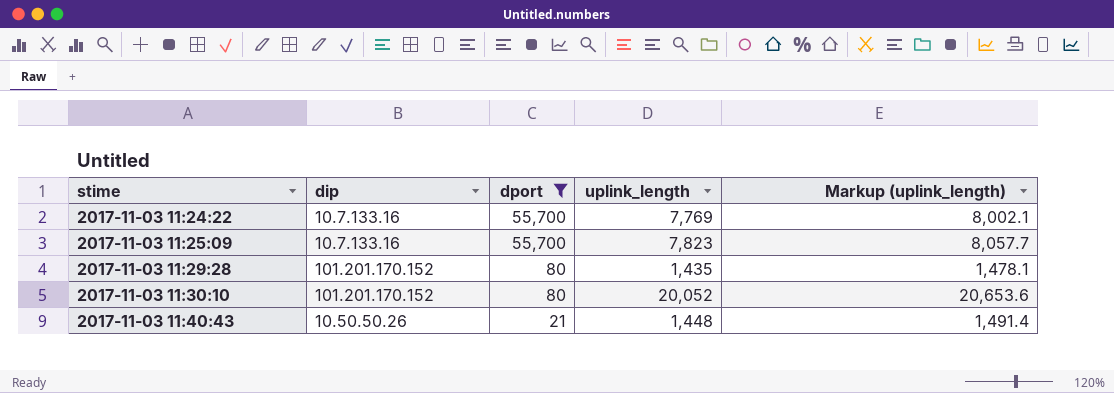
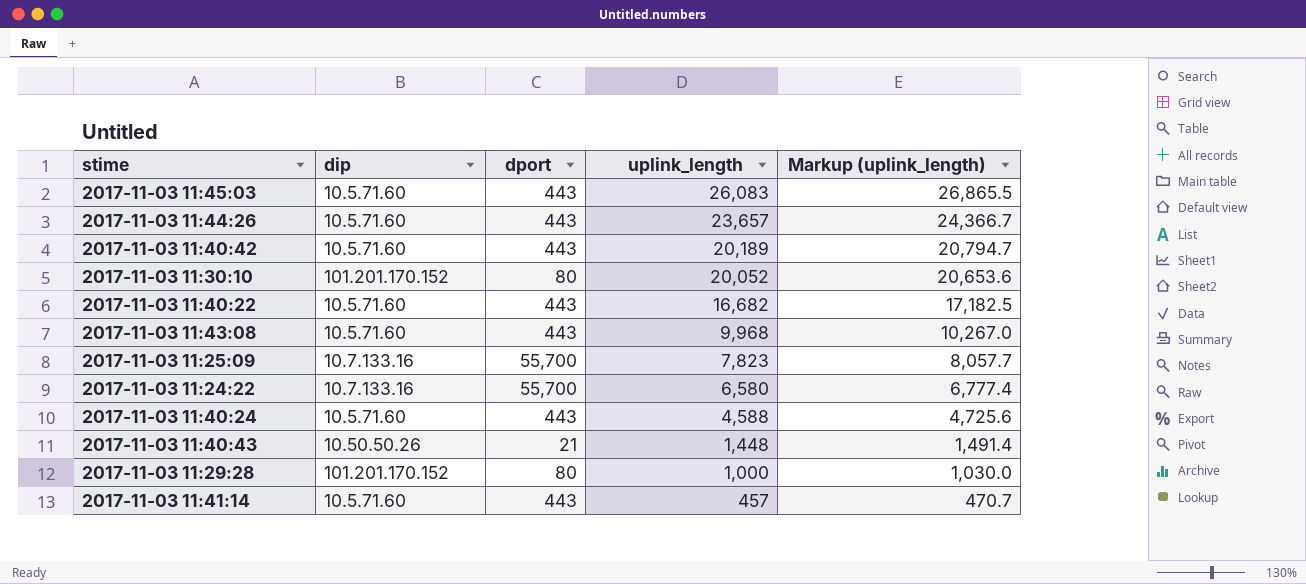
filter: dport != 443 -> none
row order: stime ascending -> uplink_length descending
2017-11-03 11:24:22 | uplink_length: 7,769 -> 6,580
2017-11-03 11:24:22 | Markup (uplink_length): 8,002.1 -> 6,777.4
2017-11-03 11:29:28 | uplink_length: 1,435 -> 1,000
2017-11-03 11:29:28 | Markup (uplink_length): 1,478.1 -> 1,030.0

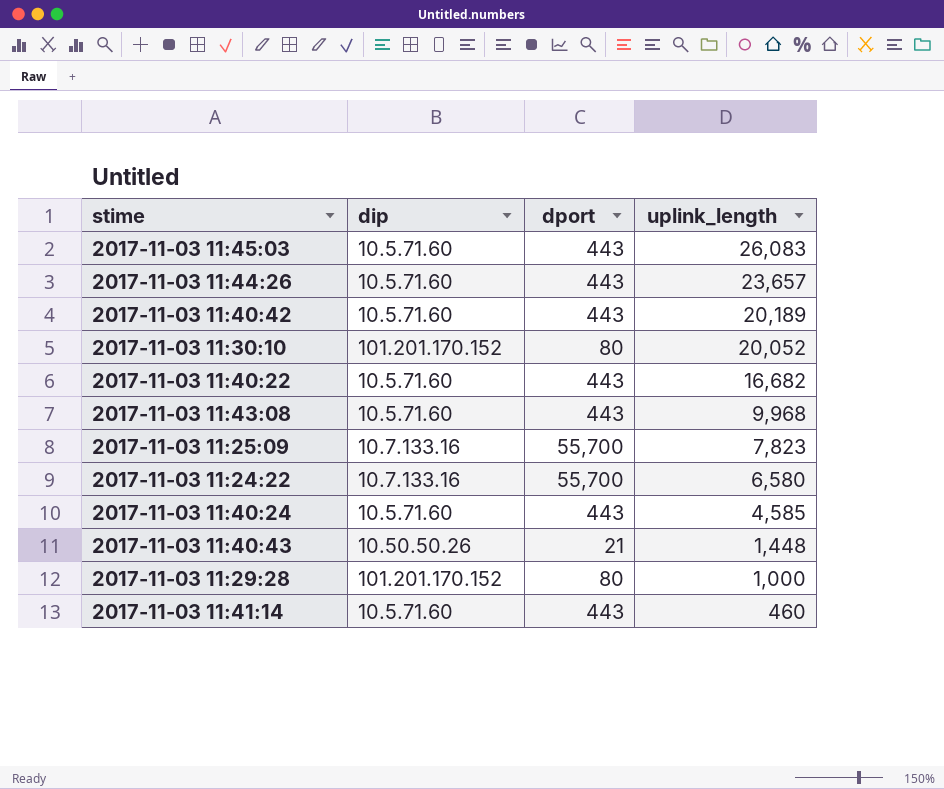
column Markup (uplink_length) | formula: [uplink_length] * 1.03 -> none
2017-11-03 11:40:24 | uplink_length: 4,588 -> 4,585
2017-11-03 11:41:14 | uplink_length: 457 -> 460

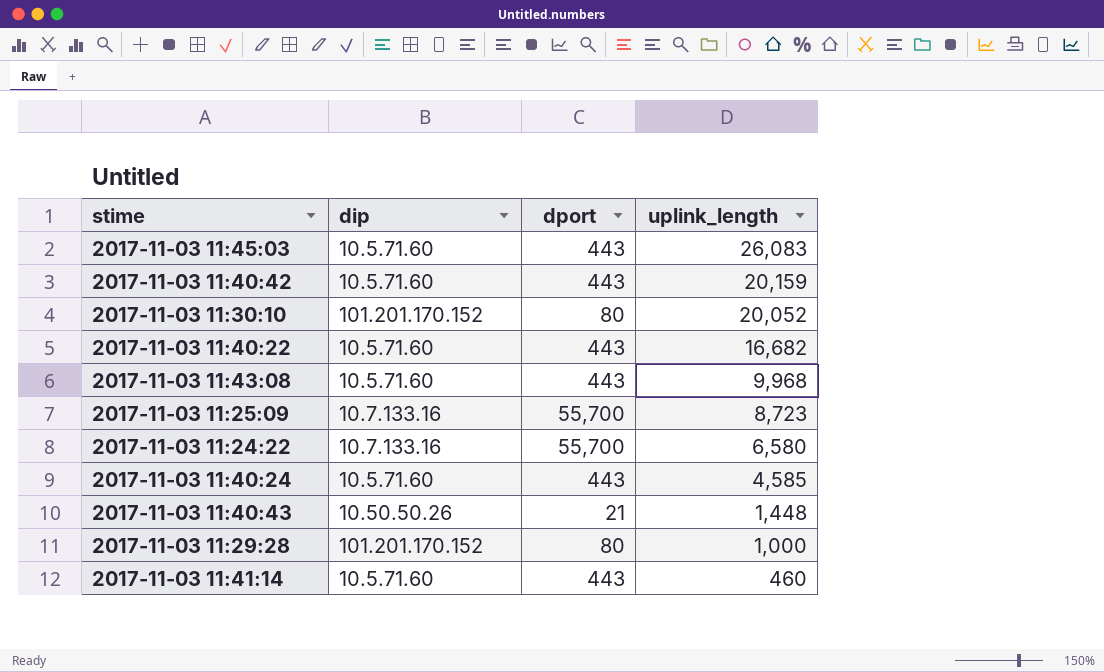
row 2017-11-03 11:44:26: 10.5.71.60 | 443 | 23,657 -> none
2017-11-03 11:40:42 | uplink_length: 20,189 -> 20,159
2017-11-03 11:25:09 | uplink_length: 7,823 -> 8,723

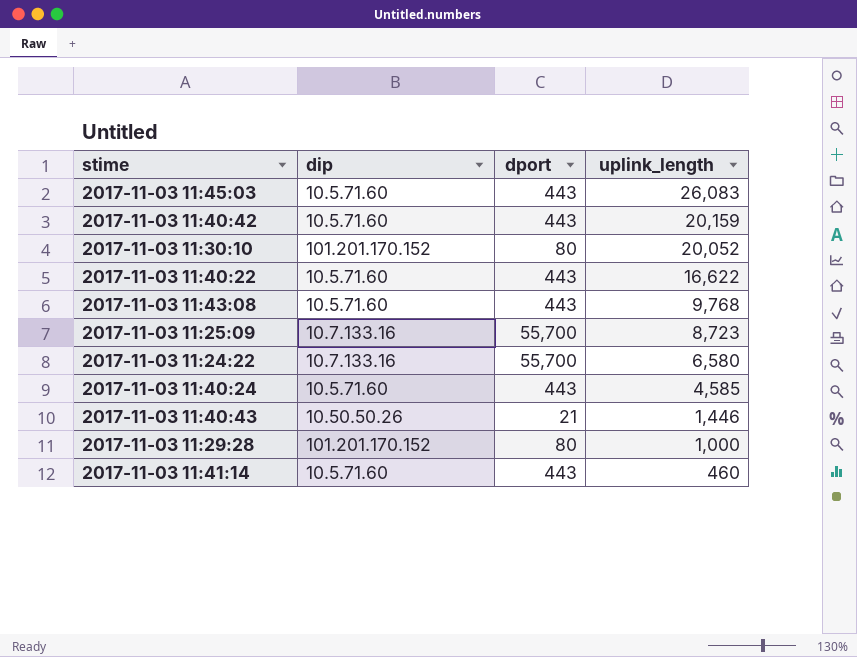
2017-11-03 11:40:22 | uplink_length: 16,682 -> 16,622
2017-11-03 11:43:08 | uplink_length: 9,968 -> 9,768
2017-11-03 11:40:43 | uplink_length: 1,448 -> 1,446

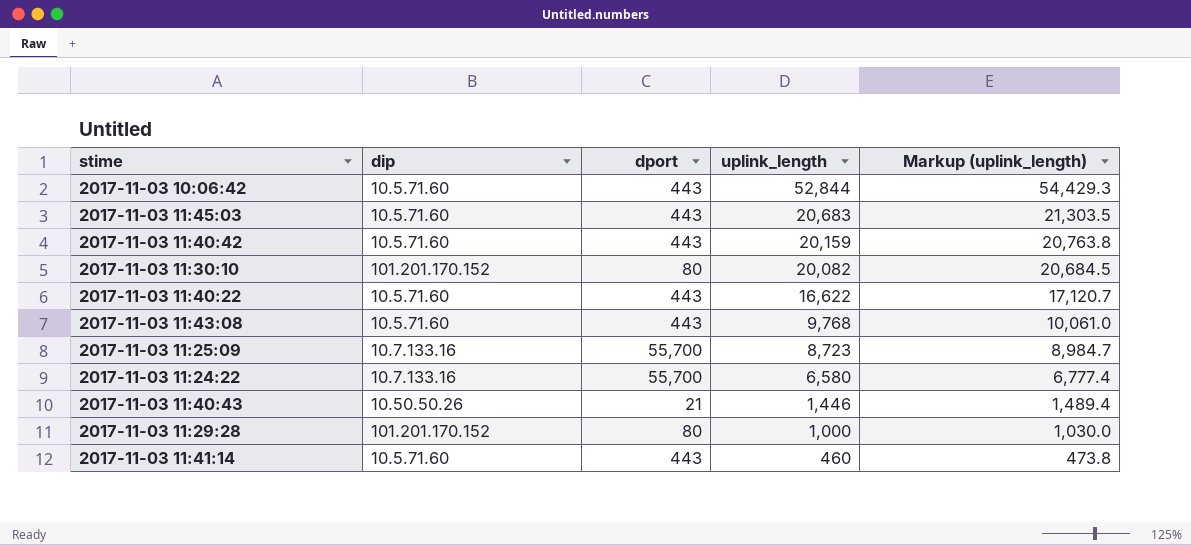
column Markup (uplink_length) | formula: none -> [uplink_length] * 1.03
row 2017-11-03 11:40:24: 10.5.71.60 | 443 | 4,585 -> none
row 2017-11-03 10:06:42: none -> 10.5.71.60 | 443 | 52,844 | 54,429.3
2017-11-03 11:45:03 | uplink_length: 26,083 -> 20,683
2017-11-03 11:30:10 | uplink_length: 20,052 -> 20,082

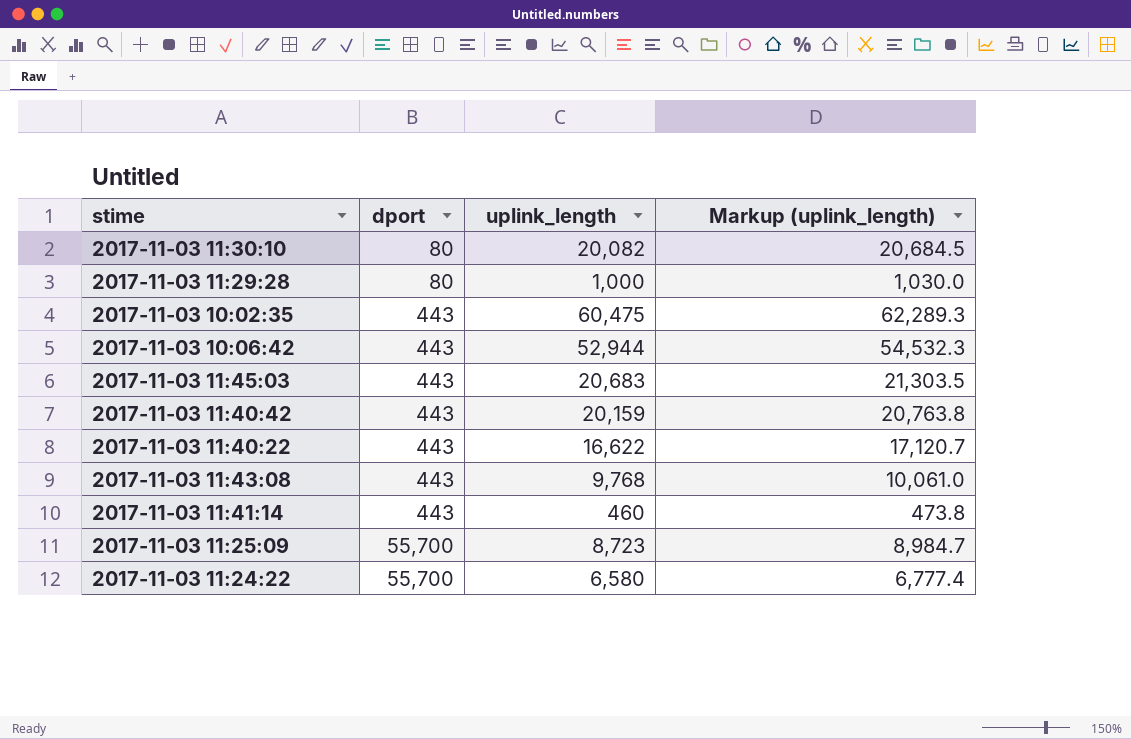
row order: uplink_length descending -> dport ascending
column dip | position: 2 -> none
row 2017-11-03 11:40:43: 10.50.50.26 | 21 | 1,446 | 1,489.4 -> none
row 2017-11-03 10:02:35: none -> 443 | 60,475 | 62,289.3
2017-11-03 10:06:42 | uplink_length: 52,844 -> 52,944
2017-11-03 10:06:42 | Markup (uplink_length): 54,429.3 -> 54,532.3

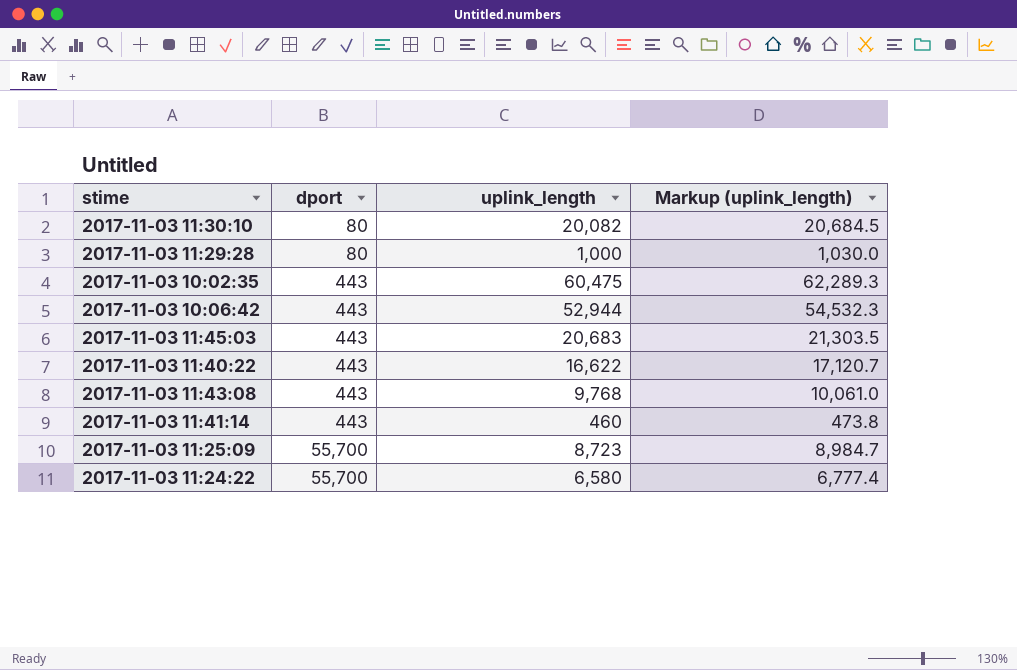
row 2017-11-03 11:40:42: 443 | 20,159 | 20,763.8 -> none

